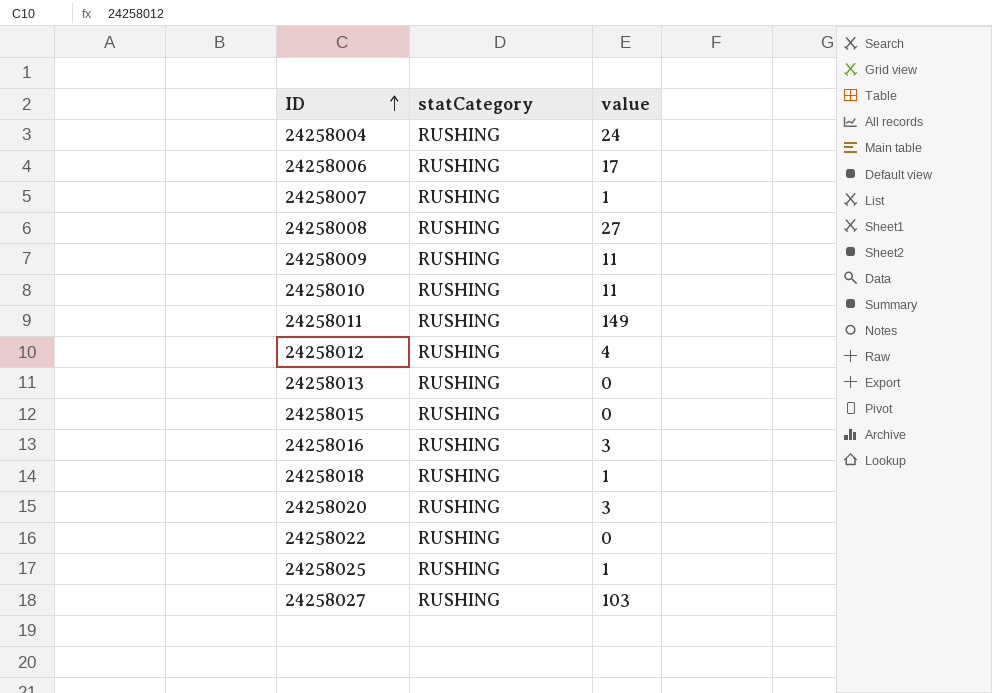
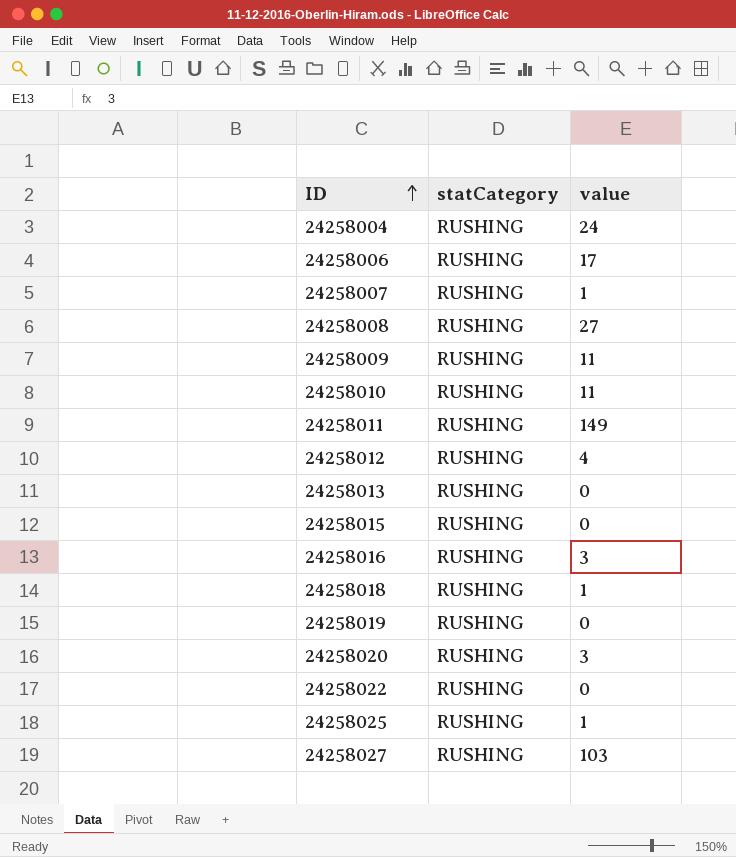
row 24258019: none -> RUSHING | 0

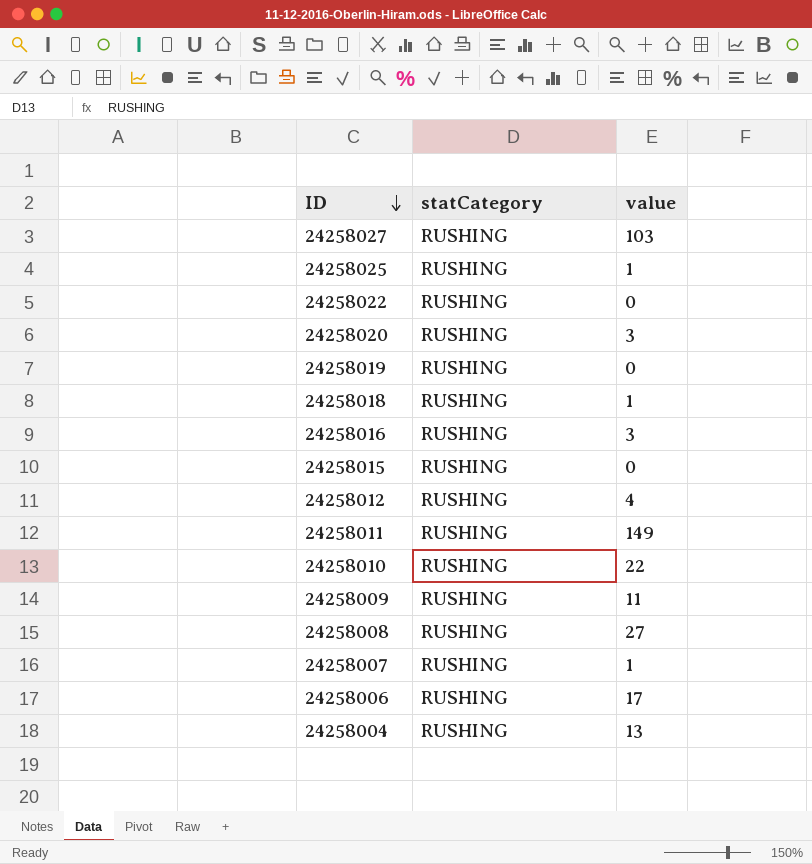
row order: ID ascending -> ID descending
row 24258013: RUSHING | 0 -> none
24258010 | value: 11 -> 22
24258004 | value: 24 -> 13

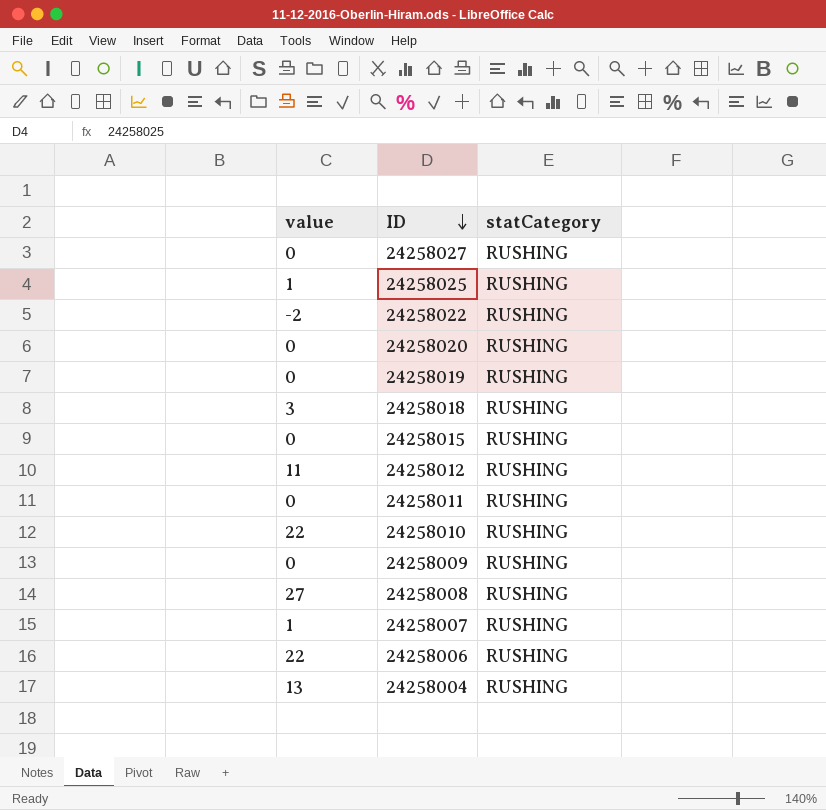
column value | position: 3 -> 1
row 24258016: RUSHING | 3 -> none
24258027 | value: 103 -> 0
24258022 | value: 0 -> -2
24258020 | value: 3 -> 0
24258018 | value: 1 -> 3
24258012 | value: 4 -> 11
24258011 | value: 149 -> 0
24258009 | value: 11 -> 0
24258006 | value: 17 -> 22

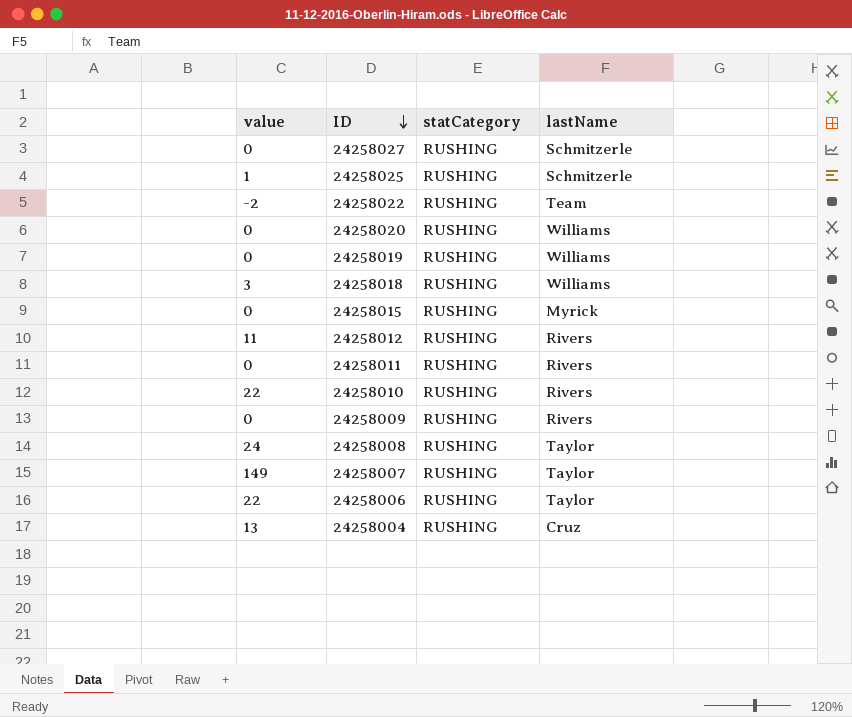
column lastName | position: none -> 4
24258008 | value: 27 -> 24
24258007 | value: 1 -> 149

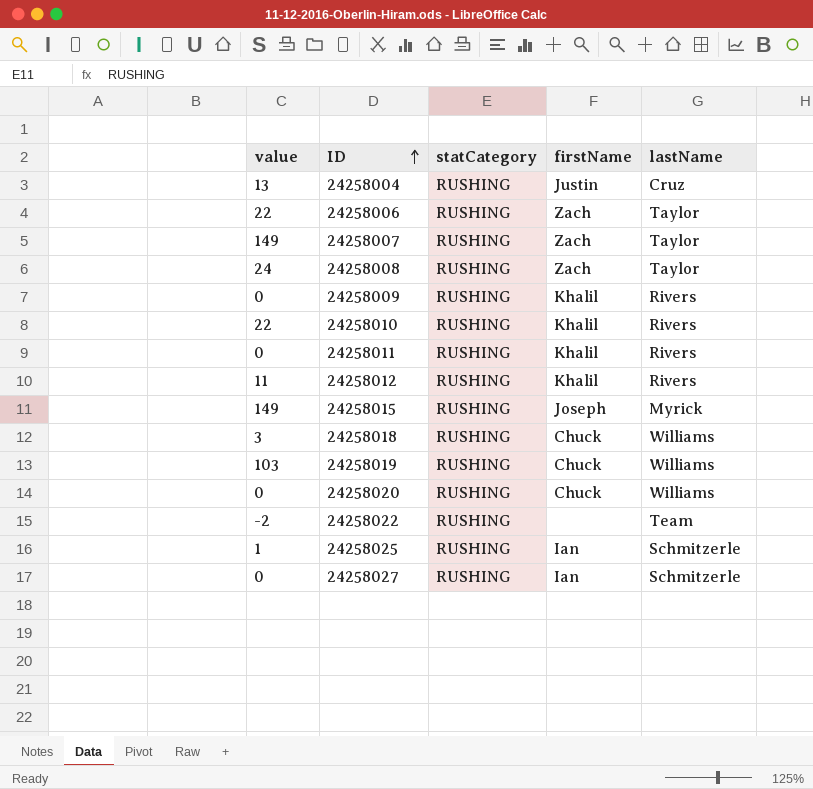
row order: ID descending -> ID ascending
column firstName | position: none -> 4
24258015 | value: 0 -> 149
24258019 | value: 0 -> 103

